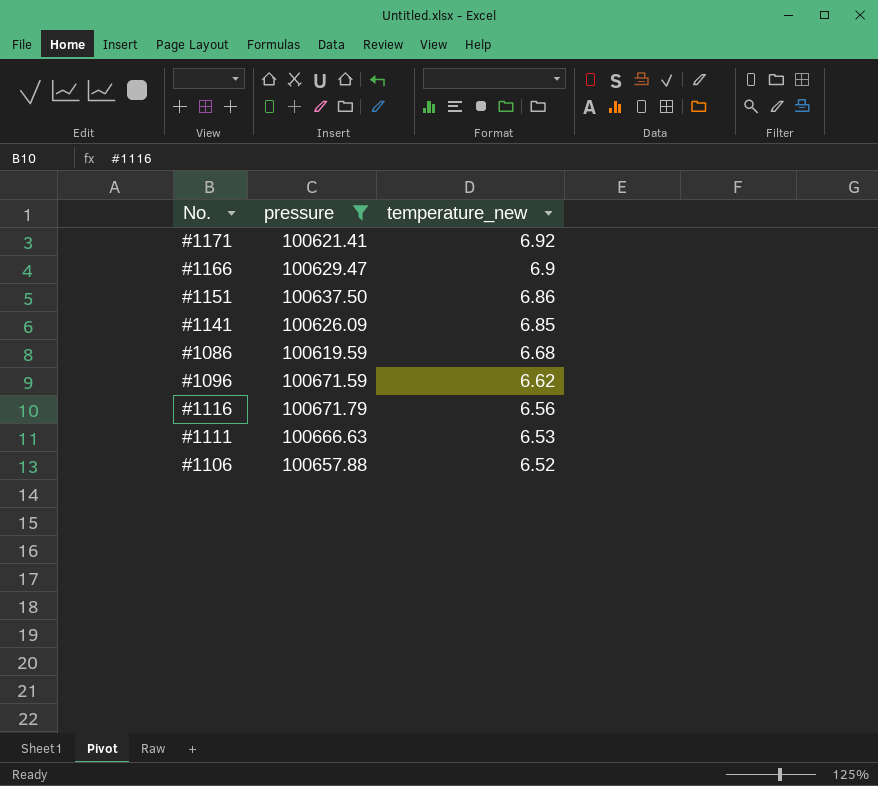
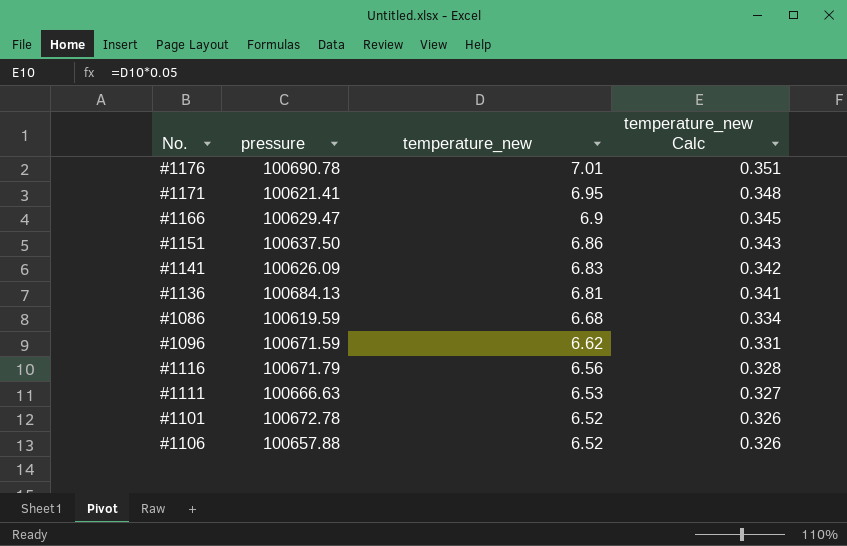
filter: pressure <= 100671.79 -> none
column temperature_new Calc | formula: none -> [temperature_new] * 0.05
#1171 | temperature_new: 6.92 -> 6.95
#1141 | temperature_new: 6.85 -> 6.83

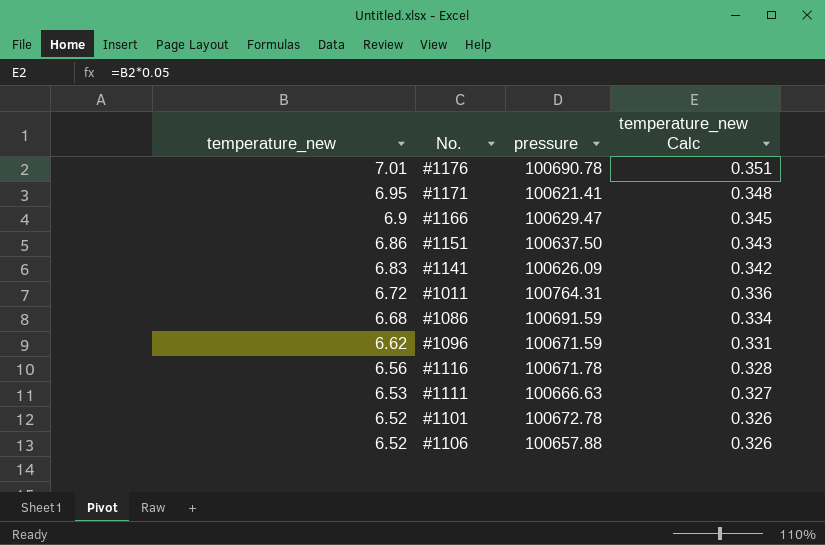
column temperature_new | position: 3 -> 1
row #1136: 100684.13 | 6.81 | 0.341 -> none
row #1011: none -> 6.72 | 100764.31 | 0.336
#1086 | pressure: 100619.59 -> 100691.59
#1116 | pressure: 100671.79 -> 100671.78

